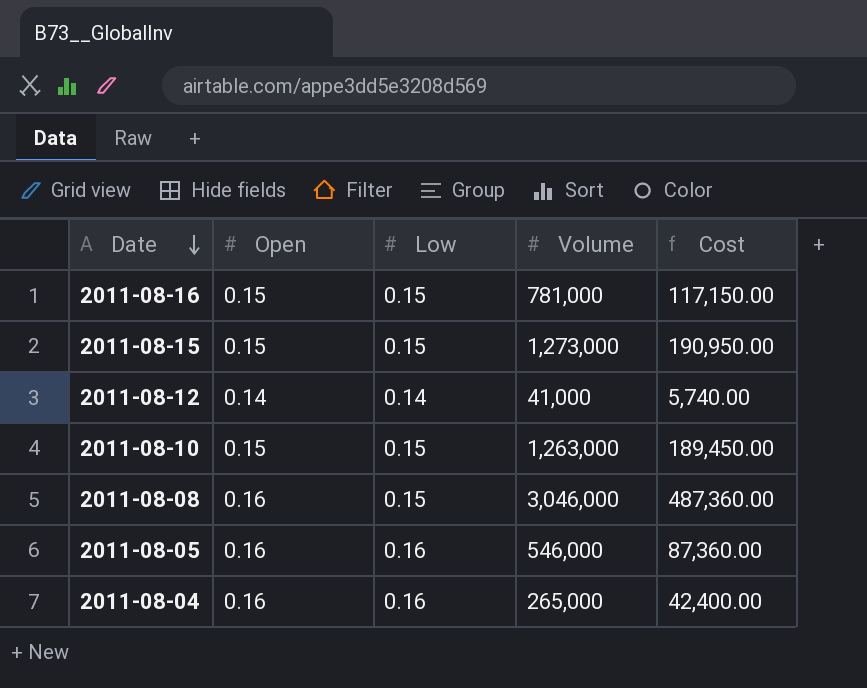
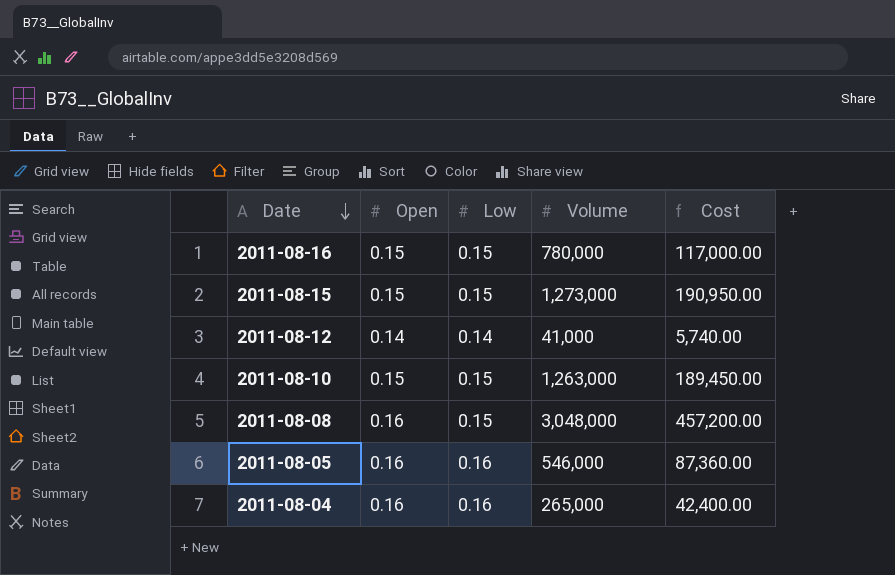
column Cost | formula: [Open] * [Volume] -> [Low] * [Volume]
2011-08-16 | Volume: 781,000 -> 780,000
2011-08-08 | Volume: 3,046,000 -> 3,048,000

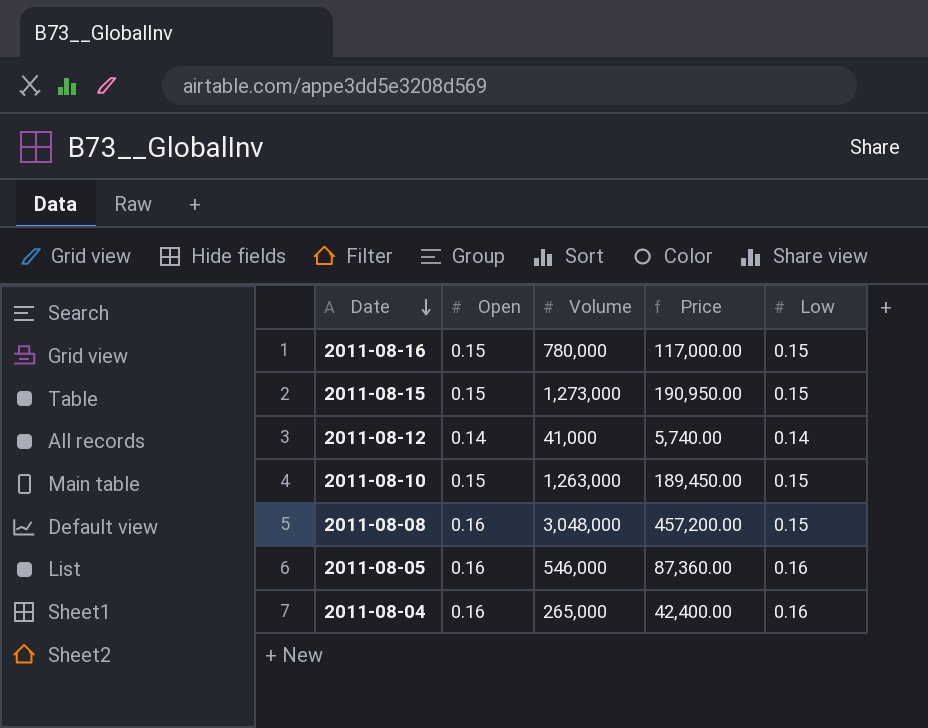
column name: Cost -> Price
column Low | position: 3 -> 5

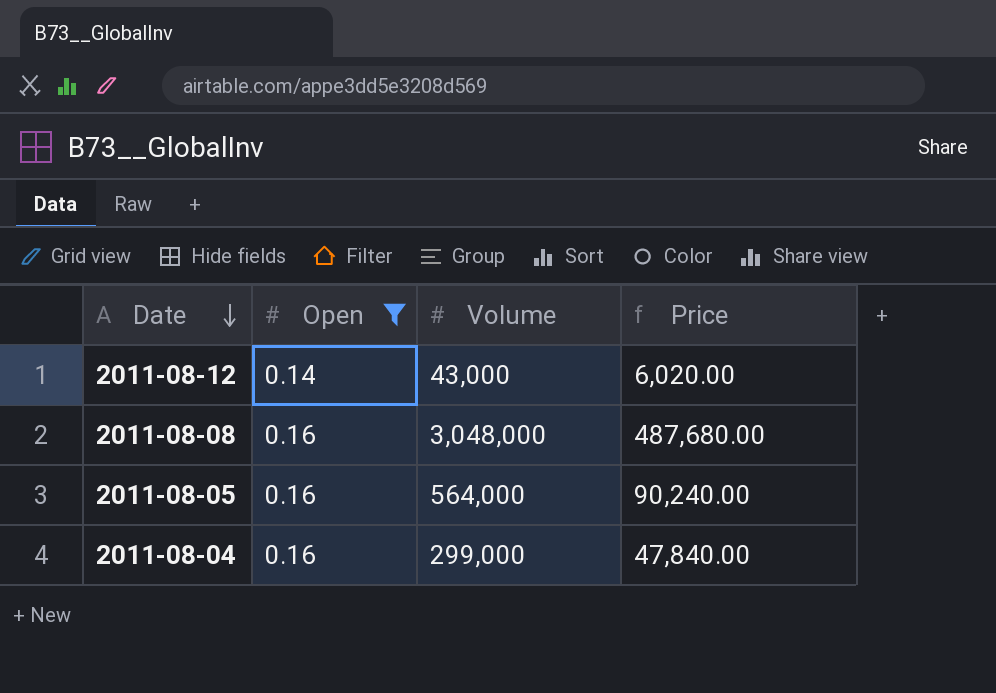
filter: none -> Open != 0.15
column Low | position: 5 -> none
column Price | formula: [Volume] * [Low] -> [Open] * [Volume]
2011-08-12 | Volume: 41,000 -> 43,000
2011-08-05 | Volume: 546,000 -> 564,000
2011-08-04 | Volume: 265,000 -> 299,000

